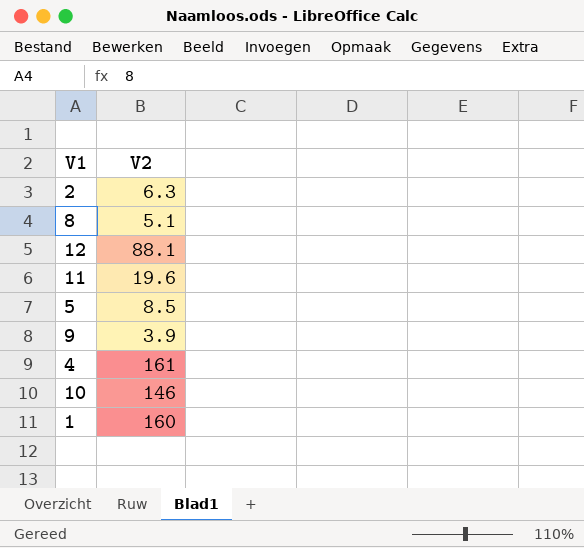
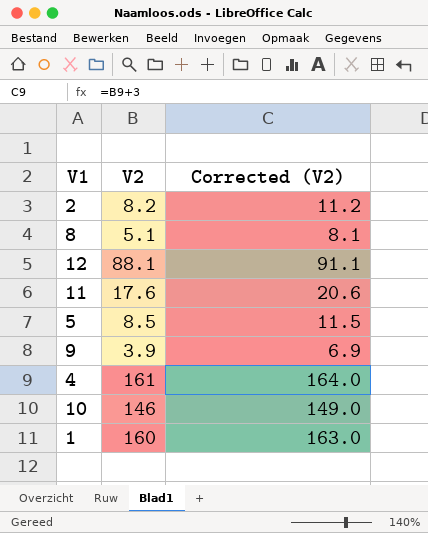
column Corrected (V2) | formula: none -> [V2] + 3
2 | V2: 6.3 -> 8.2
11 | V2: 19.6 -> 17.6

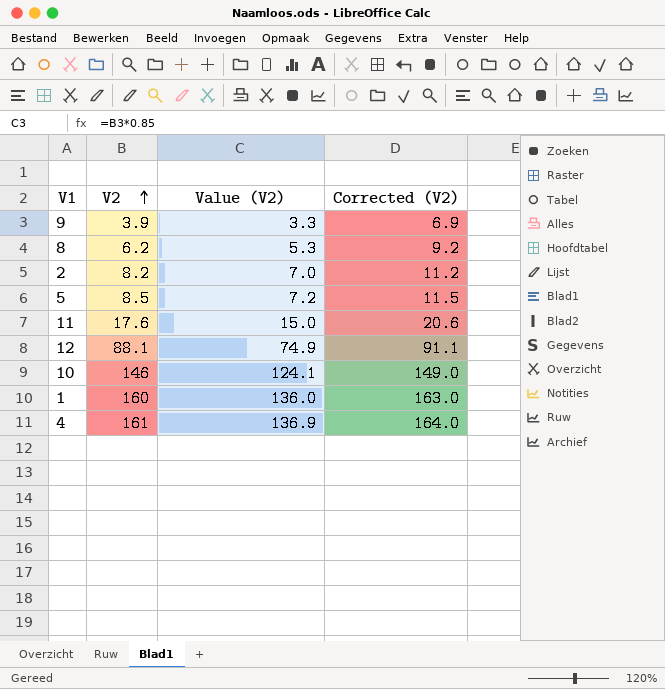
row order: none -> V2 ascending
column Value (V2) | formula: none -> [V2] * 0.85
8 | V2: 5.1 -> 6.2
8 | Corrected (V2): 8.1 -> 9.2

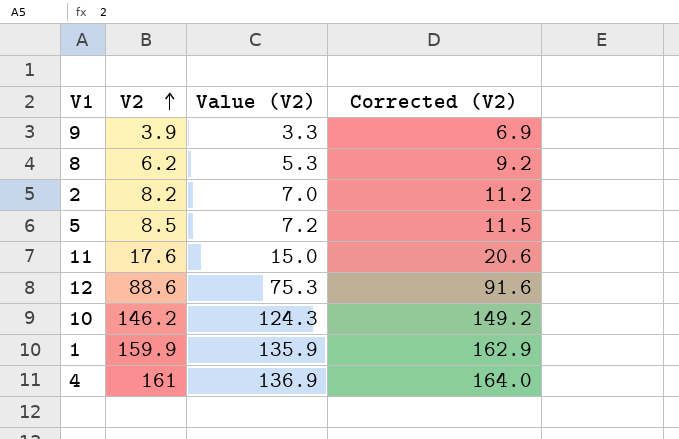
12 | V2: 88.1 -> 88.6
12 | Value (V2): 74.9 -> 75.3
12 | Corrected (V2): 91.1 -> 91.6
10 | V2: 146 -> 146.2
10 | Value (V2): 124.1 -> 124.3
10 | Corrected (V2): 149.0 -> 149.2
1 | V2: 160 -> 159.9
1 | Value (V2): 136.0 -> 135.9
1 | Corrected (V2): 163.0 -> 162.9

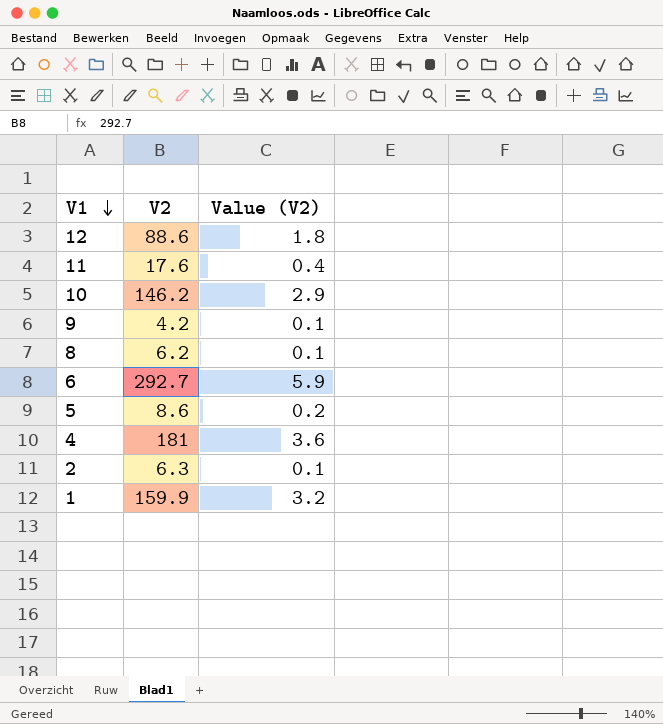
row order: V2 ascending -> V1 descending
column Corrected (V2) | formula: [V2] + 3 -> none
column Value (V2) | formula: [V2] * 0.85 -> [V2] * 0.02
9 | V2: 3.9 -> 4.2
row 6: none -> 292.7 | 5.9
5 | V2: 8.5 -> 8.6
4 | V2: 161 -> 181
2 | V2: 8.2 -> 6.3

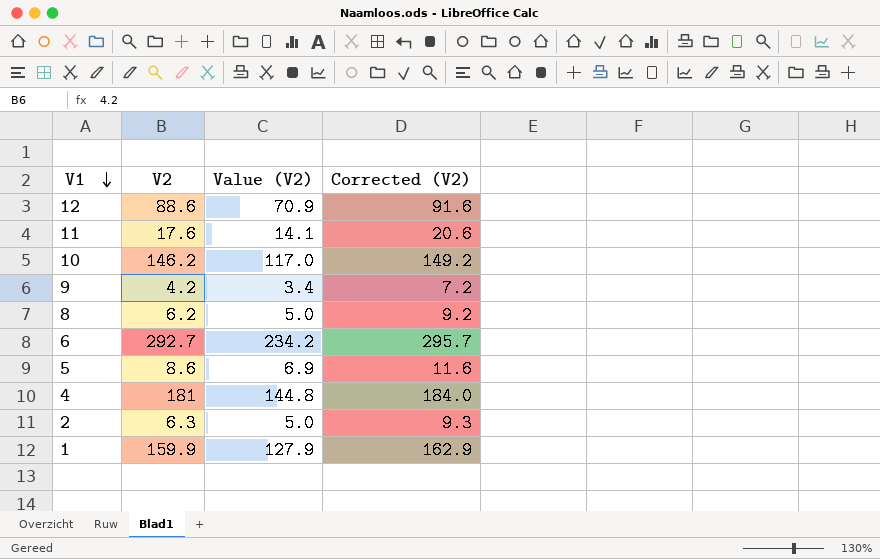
column Value (V2) | formula: [V2] * 0.02 -> [V2] * 0.8
column Corrected (V2) | formula: none -> [V2] + 3

